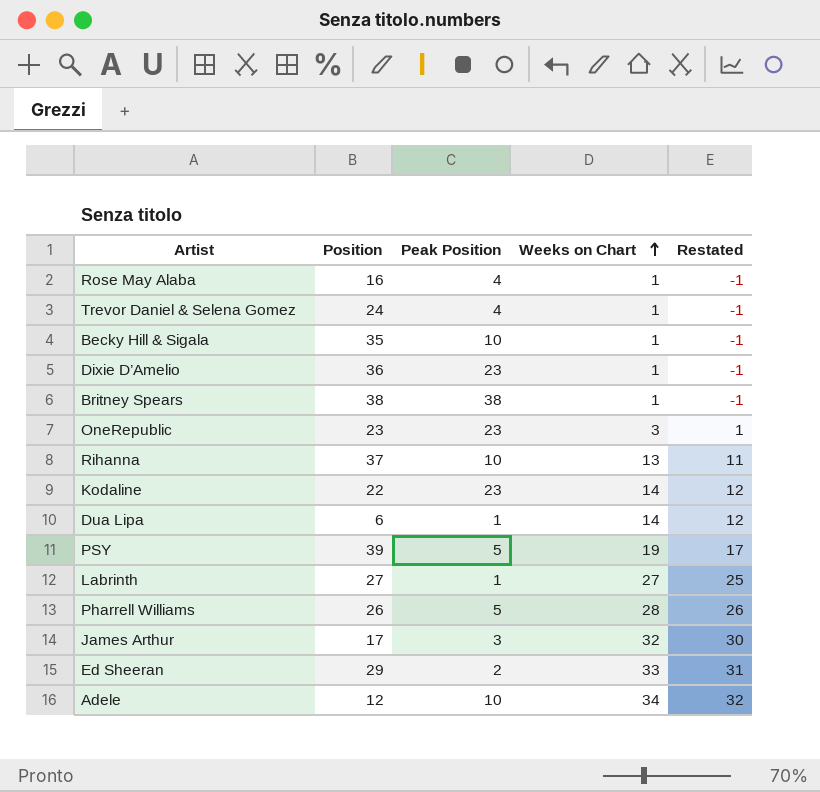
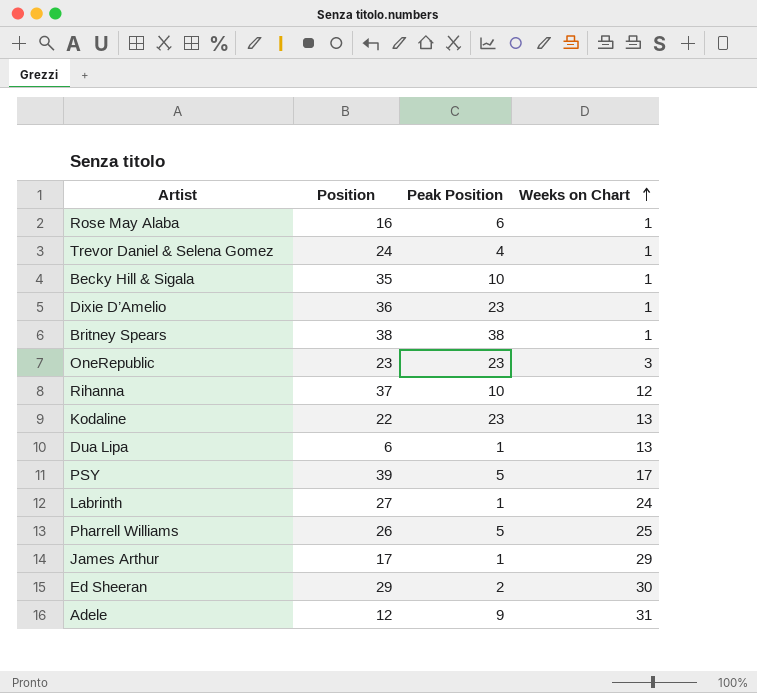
column Restated | formula: [Weeks on Chart] - 2 -> none
Rose May Alaba | Peak Position: 4 -> 6
Rihanna | Weeks on Chart: 13 -> 12
Kodaline | Weeks on Chart: 14 -> 13
Dua Lipa | Weeks on Chart: 14 -> 13
PSY | Weeks on Chart: 19 -> 17
Labrinth | Weeks on Chart: 27 -> 24
Pharrell Williams | Weeks on Chart: 28 -> 25
James Arthur | Peak Position: 3 -> 1
James Arthur | Weeks on Chart: 32 -> 29
Ed Sheeran | Weeks on Chart: 33 -> 30
Adele | Peak Position: 10 -> 9
Adele | Weeks on Chart: 34 -> 31

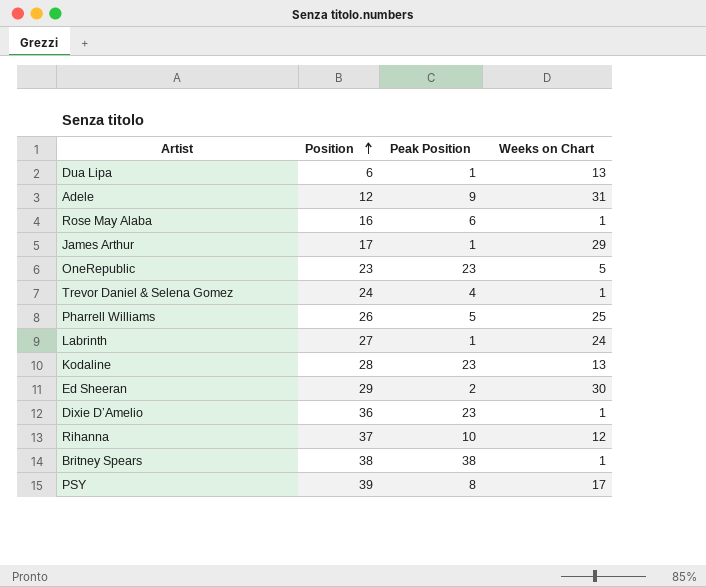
row order: Weeks on Chart ascending -> Position ascending
row Becky Hill & Sigala: 35 | 10 | 1 -> none
OneRepublic | Weeks on Chart: 3 -> 5
Kodaline | Position: 22 -> 28
PSY | Peak Position: 5 -> 8

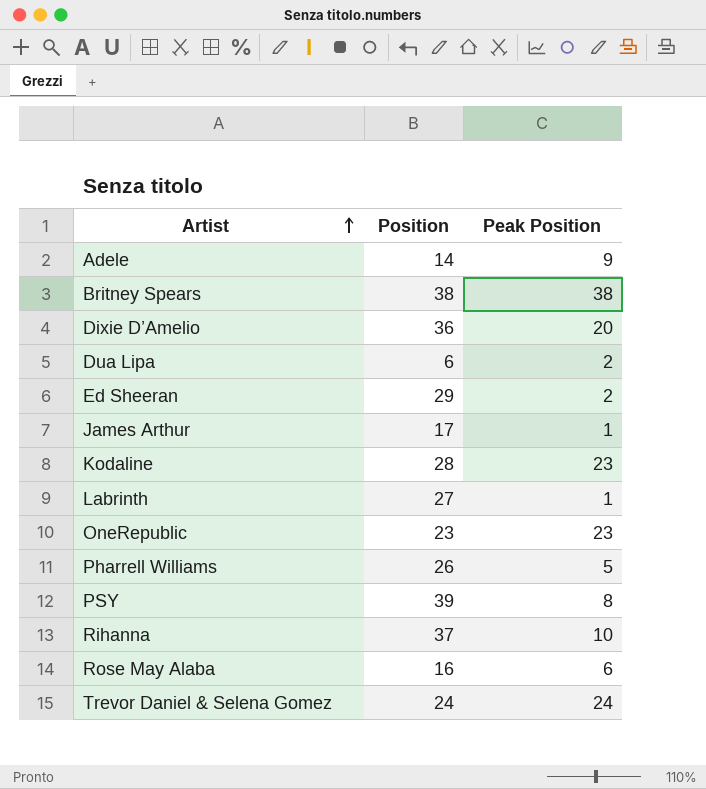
row order: Position ascending -> Artist ascending
column Weeks on Chart | position: 4 -> none
Adele | Position: 12 -> 14
Dixie D’Amelio | Peak Position: 23 -> 20
Dua Lipa | Peak Position: 1 -> 2
Trevor Daniel & Selena Gomez | Peak Position: 4 -> 24

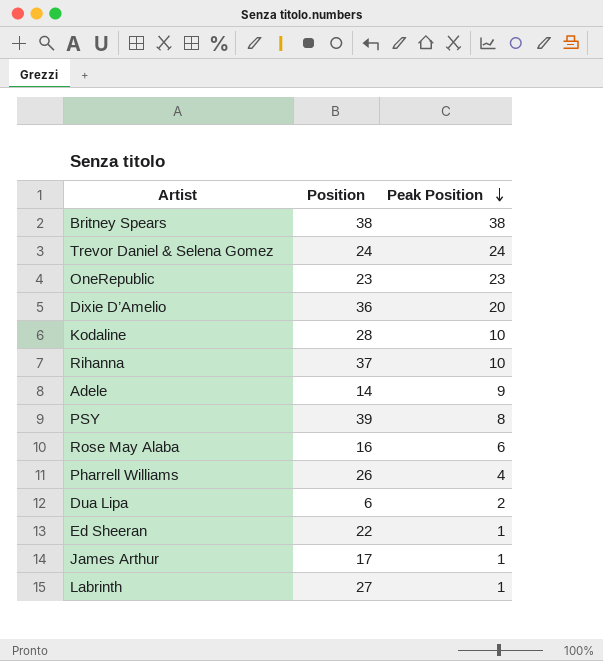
row order: Artist ascending -> Peak Position descending
Kodaline | Peak Position: 23 -> 10
Pharrell Williams | Peak Position: 5 -> 4
Ed Sheeran | Position: 29 -> 22
Ed Sheeran | Peak Position: 2 -> 1

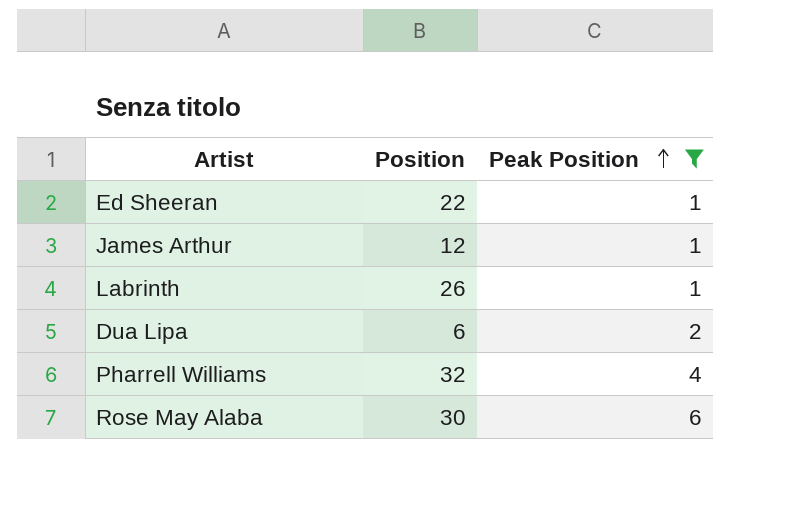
filter: none -> Peak Position <= 6
row order: Peak Position descending -> Peak Position ascending
James Arthur | Position: 17 -> 12
Labrinth | Position: 27 -> 26
Pharrell Williams | Position: 26 -> 32
Rose May Alaba | Position: 16 -> 30

